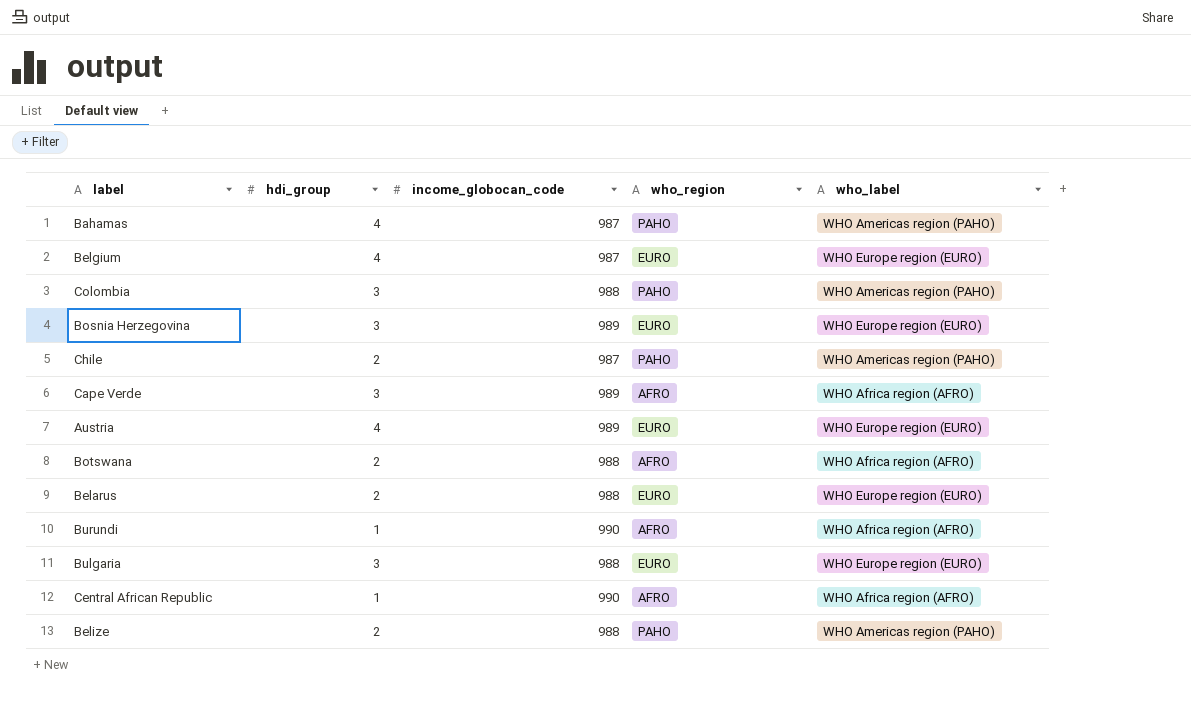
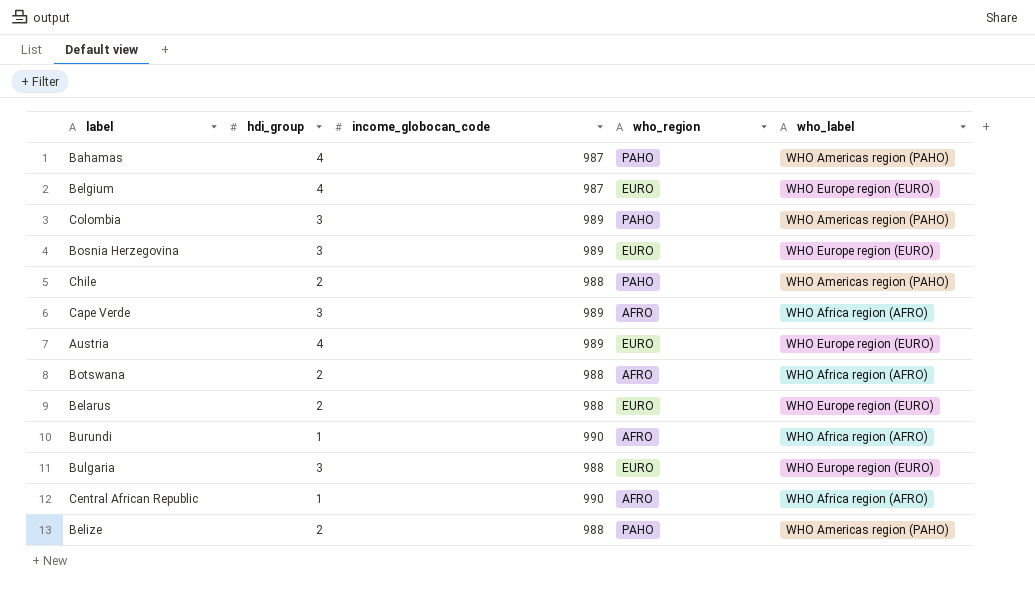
Colombia | income_globocan_code: 988 -> 989
Chile | income_globocan_code: 987 -> 988

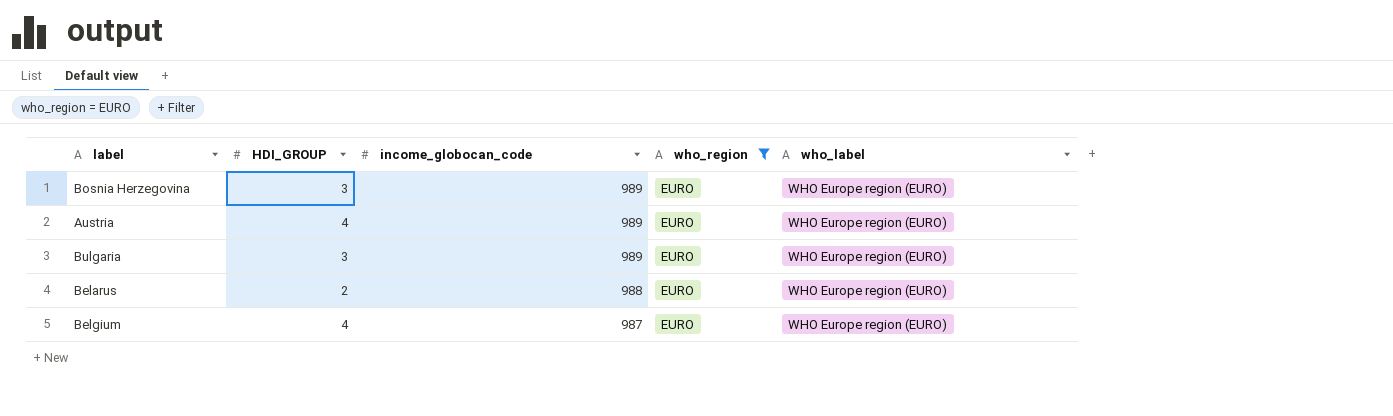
filter: none -> who_region = EURO
row order: none -> income_globocan_code descending
column name: hdi_group -> HDI_GROUP
Bulgaria | income_globocan_code: 988 -> 989

